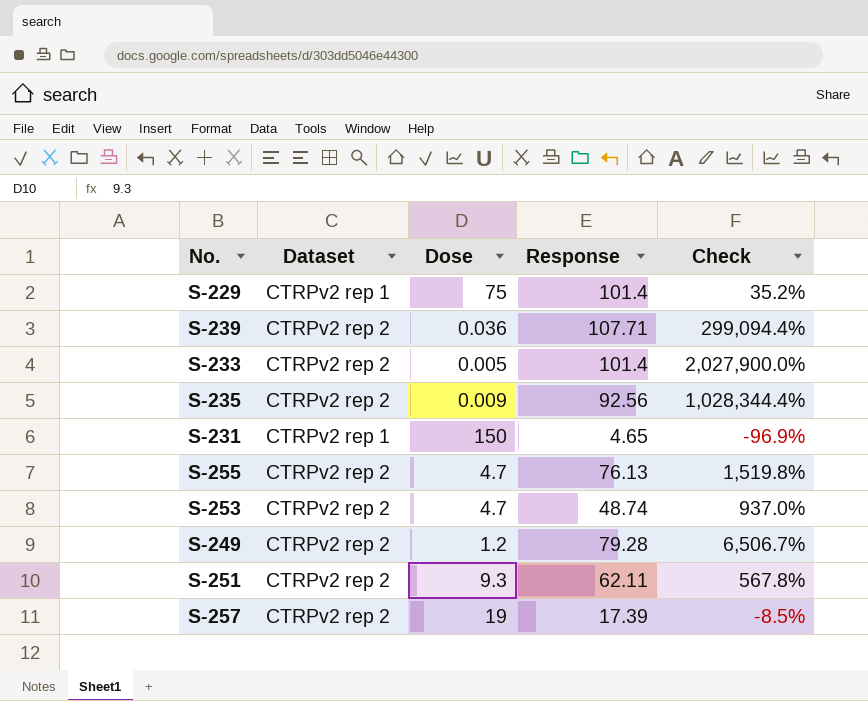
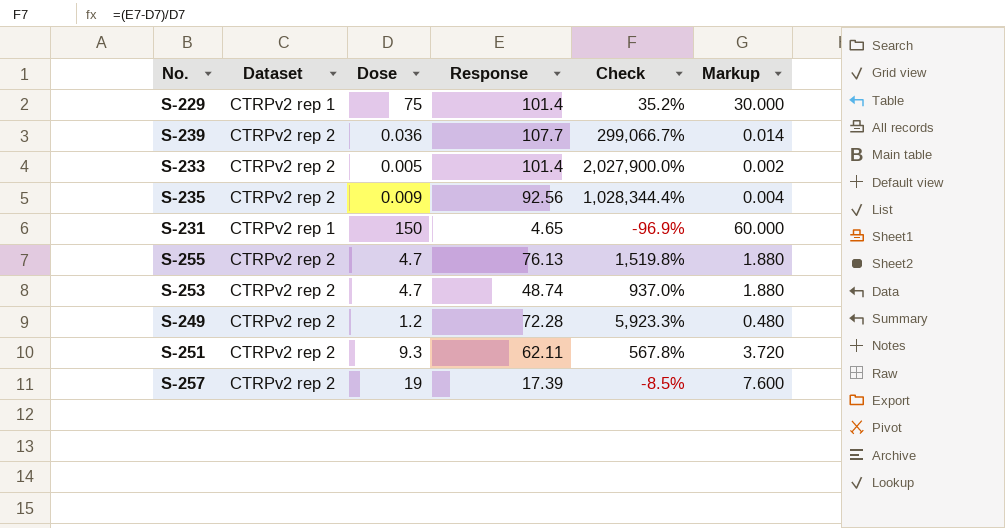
column Markup | formula: none -> [Dose] * 0.4
S-239 | Response: 107.71 -> 107.7
S-239 | Check: 299,094.4% -> 299,066.7%
S-249 | Response: 79.28 -> 72.28
S-249 | Check: 6,506.7% -> 5,923.3%

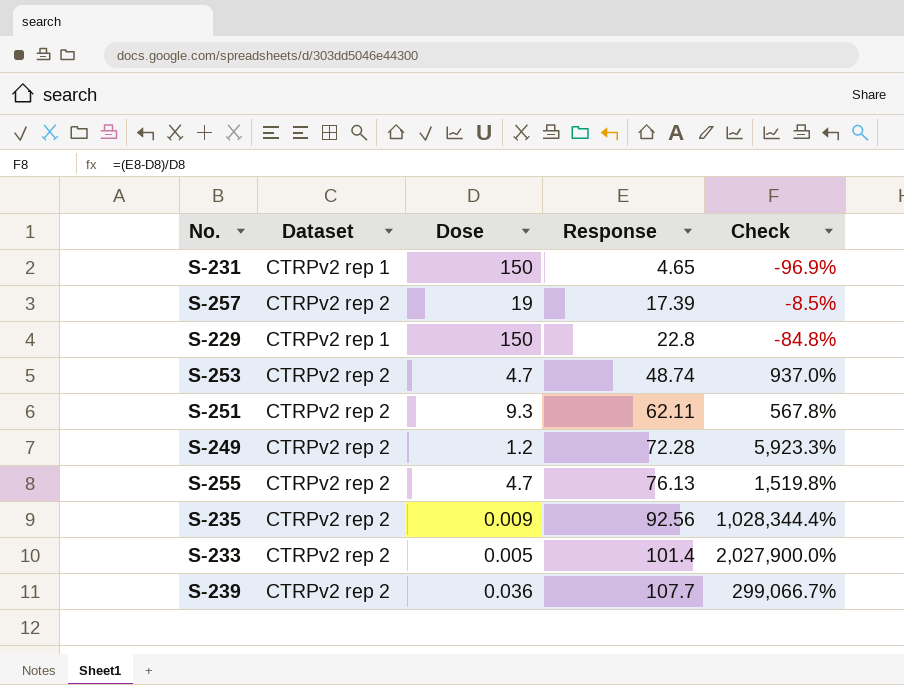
row order: none -> Response ascending
column Markup | formula: [Dose] * 0.4 -> none
S-229 | Dose: 75 -> 150
S-229 | Response: 101.4 -> 22.8
S-229 | Check: 35.2% -> -84.8%

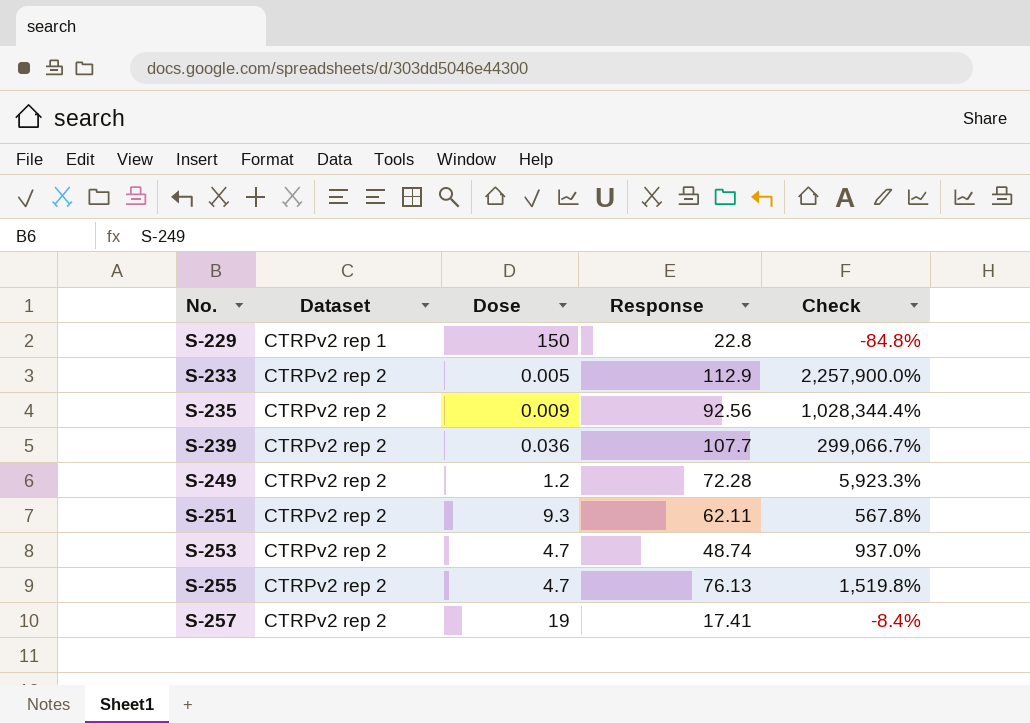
row order: Response ascending -> No. ascending
row S-231: CTRPv2 rep 1 | 150 | 4.65 | -96.9% -> none
S-233 | Response: 101.4 -> 112.9
S-233 | Check: 2,027,900.0% -> 2,257,900.0%
S-257 | Response: 17.39 -> 17.41
S-257 | Check: -8.5% -> -8.4%

